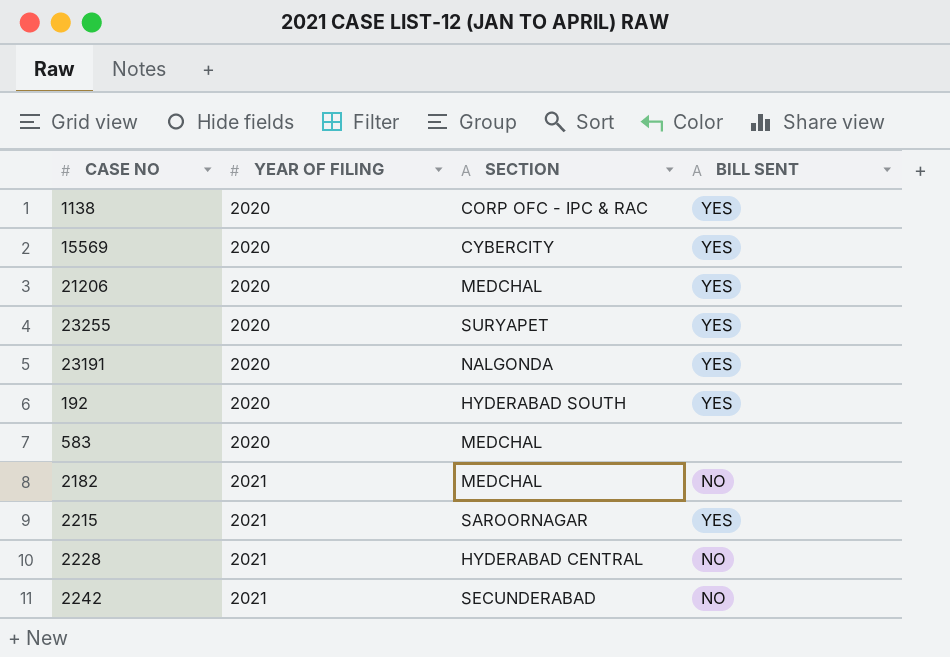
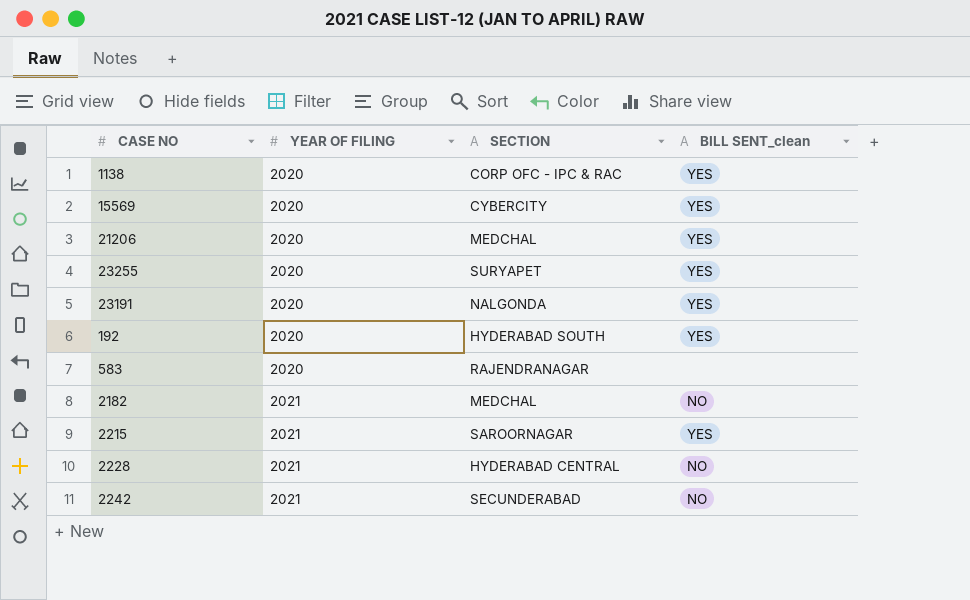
column name: BILL SENT -> BILL SENT_clean
583 | SECTION: MEDCHAL -> RAJENDRANAGAR

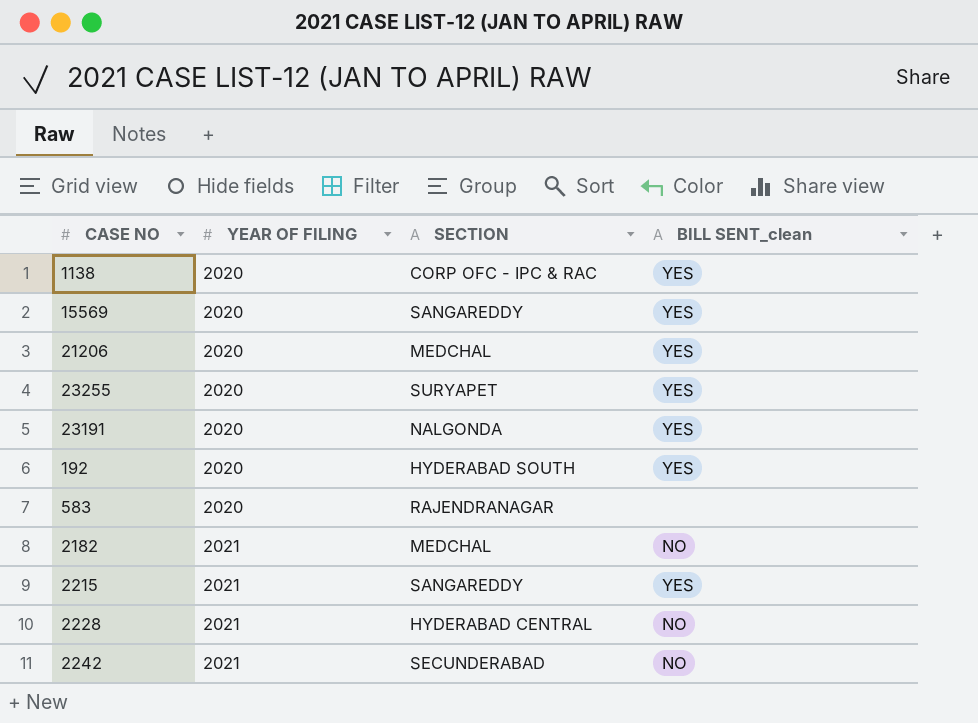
15569 | SECTION: CYBERCITY -> SANGAREDDY
2215 | SECTION: SAROORNAGAR -> SANGAREDDY

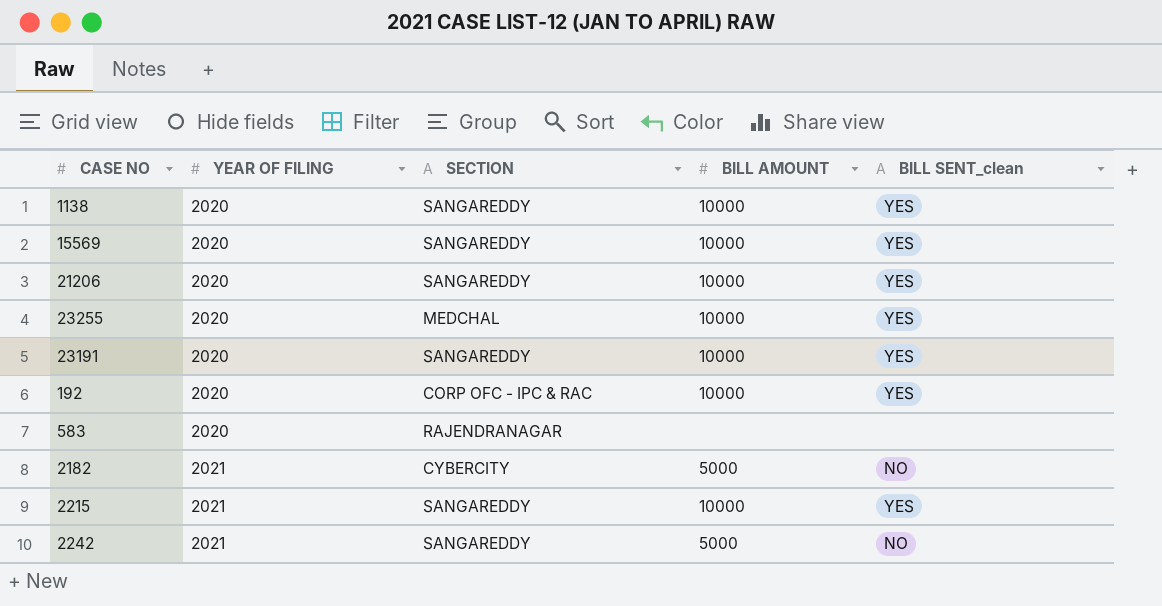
column BILL AMOUNT | position: none -> 4
row 2228: 2021 | HYDERABAD CENTRAL | NO -> none
1138 | SECTION: CORP OFC - IPC & RAC -> SANGAREDDY
21206 | SECTION: MEDCHAL -> SANGAREDDY
23255 | SECTION: SURYAPET -> MEDCHAL
23191 | SECTION: NALGONDA -> SANGAREDDY
192 | SECTION: HYDERABAD SOUTH -> CORP OFC - IPC & RAC
2182 | SECTION: MEDCHAL -> CYBERCITY
2242 | SECTION: SECUNDERABAD -> SANGAREDDY

